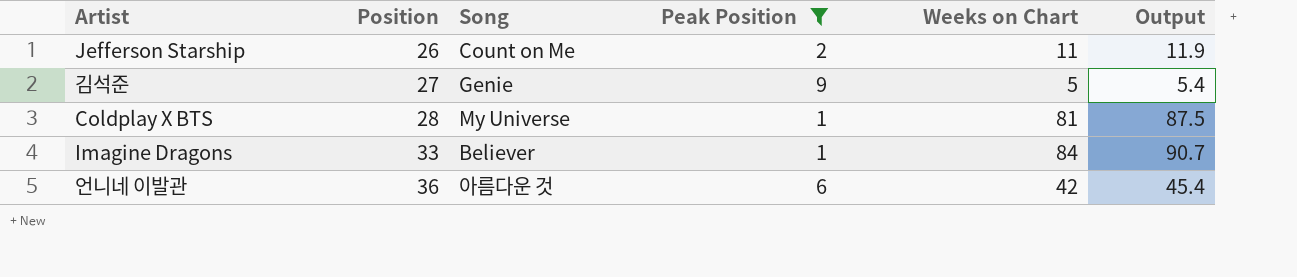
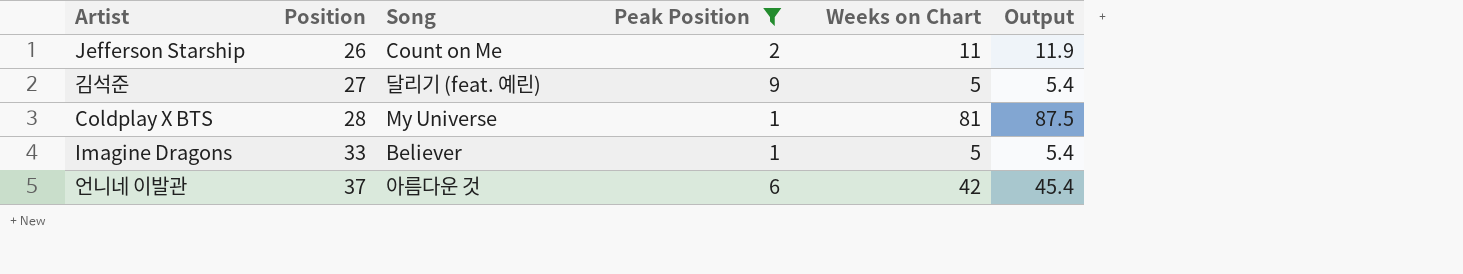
김석준 | Song: Genie -> 달리기 (feat. 예린)
Imagine Dragons | Weeks on Chart: 84 -> 5
Imagine Dragons | Output: 90.7 -> 5.4
언니네 이발관 | Position: 36 -> 37

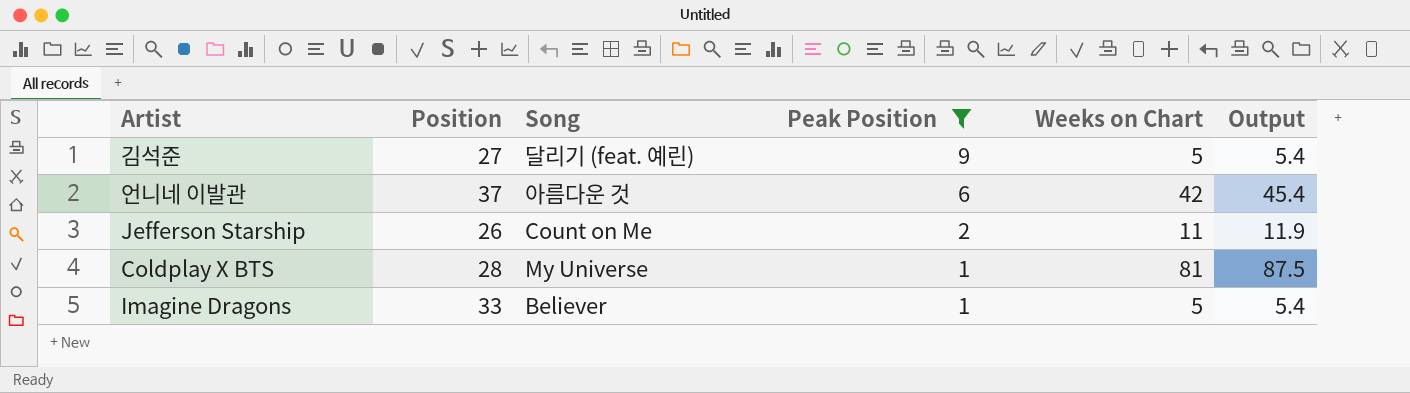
row order: Position ascending -> Peak Position descending

